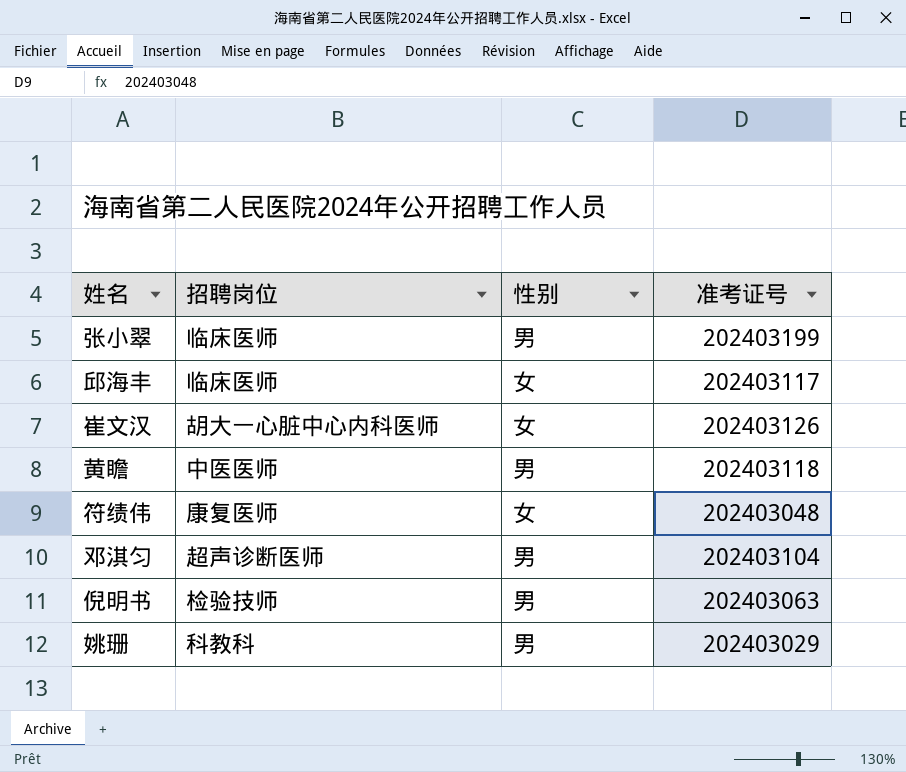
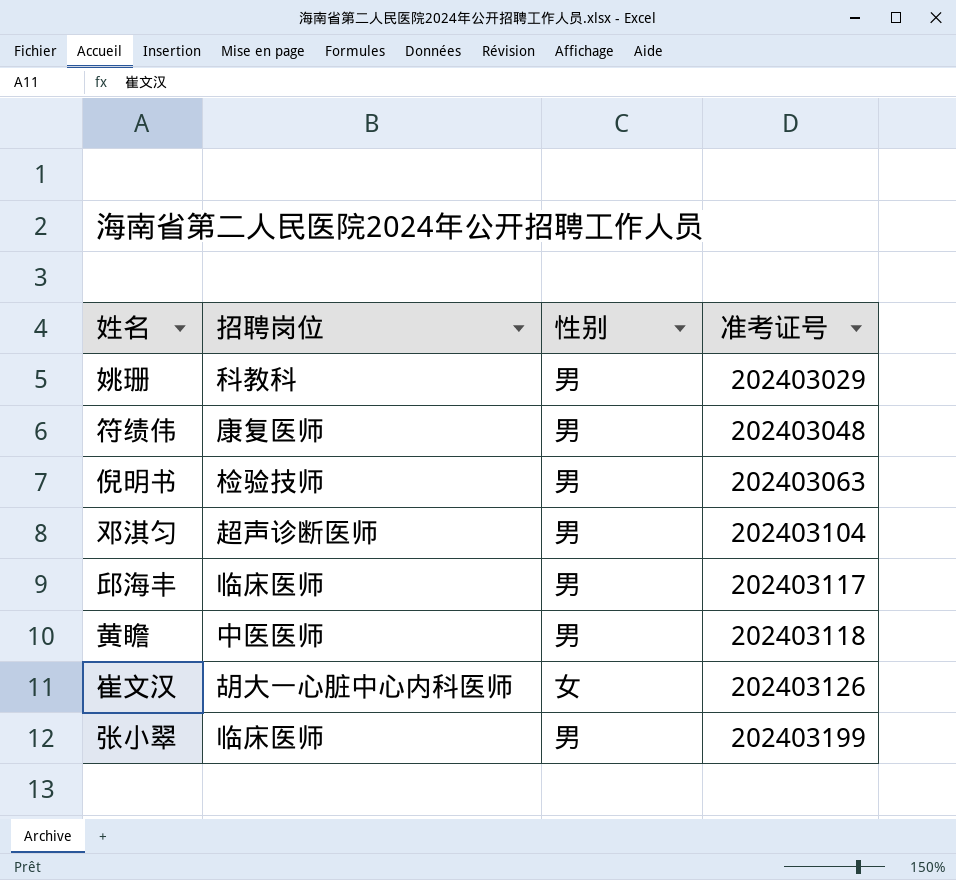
row order: none -> 准考证号 ascending
符绩伟 | 性别: 女 -> 男
邱海丰 | 性别: 女 -> 男

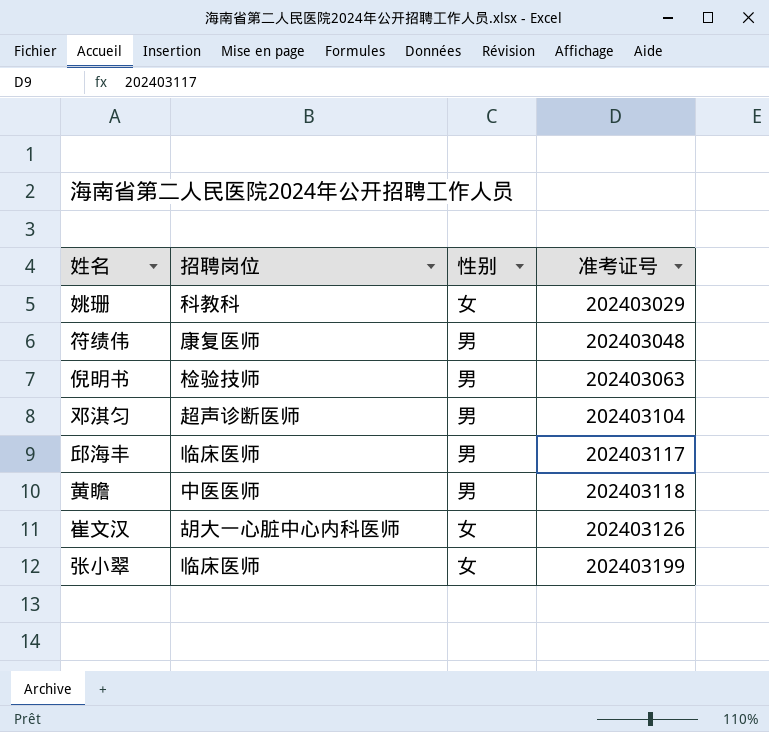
姚珊 | 性别: 男 -> 女
张小翠 | 性别: 男 -> 女

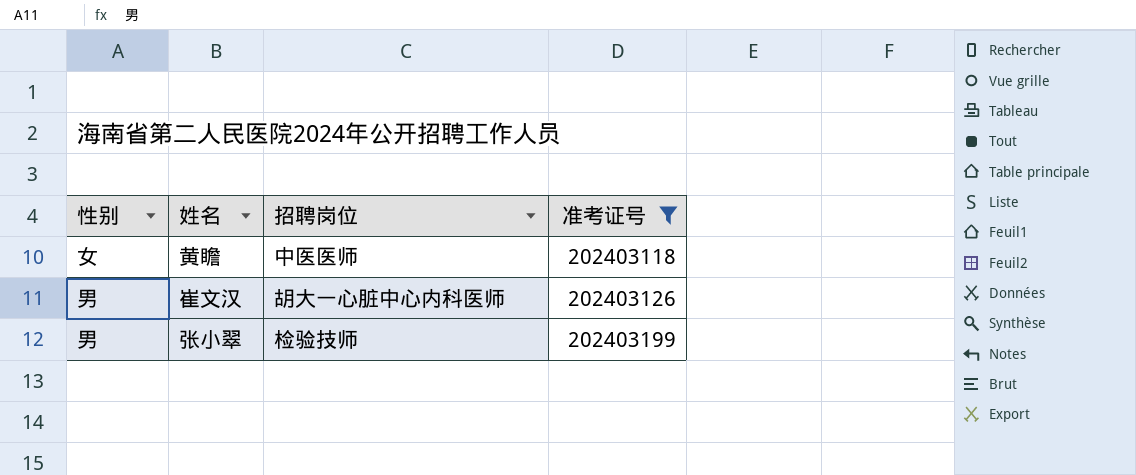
filter: none -> 准考证号 >= 202403118
column 性别 | position: 3 -> 1
黄瞻 | 性别: 男 -> 女
崔文汉 | 性别: 女 -> 男
张小翠 | 性别: 女 -> 男
张小翠 | 招聘岗位: 临床医师 -> 检验技师

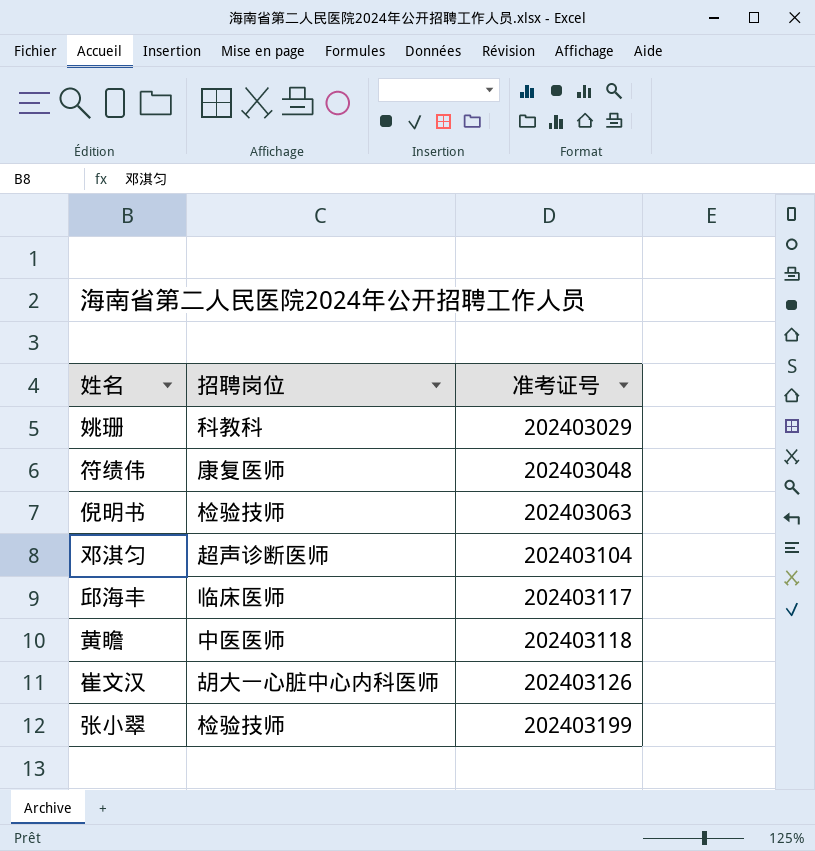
filter: 准考证号 >= 202403118 -> none
column 性别 | position: 1 -> none

